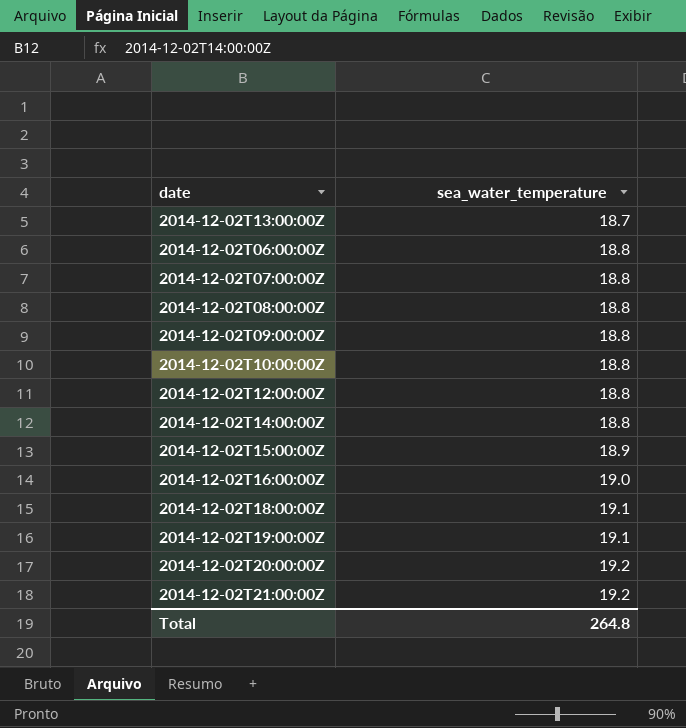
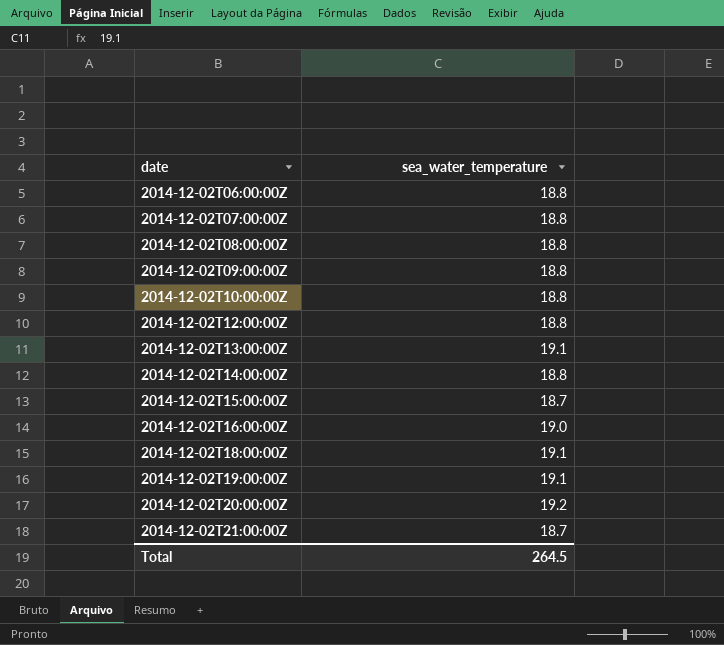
row order: sea_water_temperature ascending -> date ascending
2014-12-02T13:00:00Z | sea_water_temperature: 18.7 -> 19.1
2014-12-02T15:00:00Z | sea_water_temperature: 18.9 -> 18.7
2014-12-02T21:00:00Z | sea_water_temperature: 19.2 -> 18.7
Total | sea_water_temperature: 264.8 -> 264.5

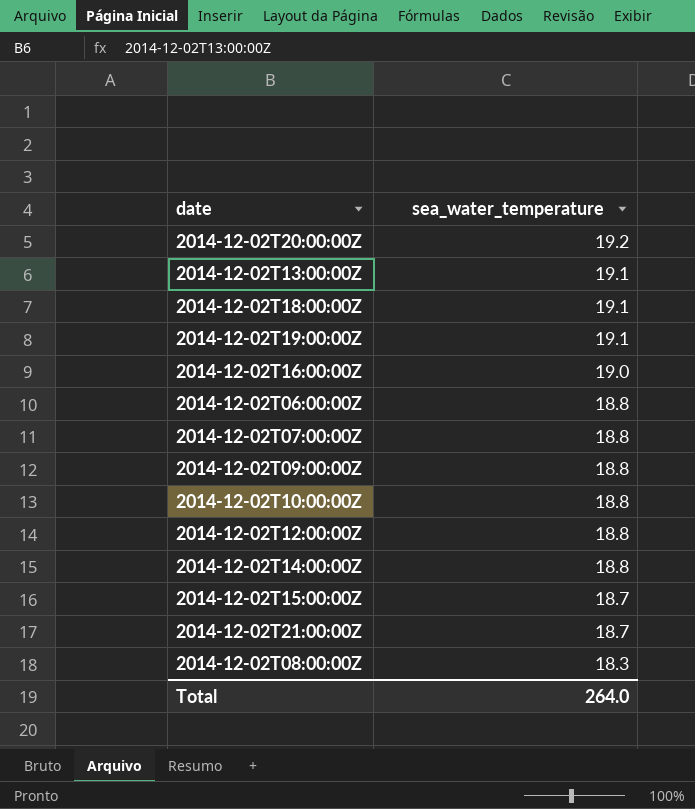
row order: date ascending -> sea_water_temperature descending
2014-12-02T08:00:00Z | sea_water_temperature: 18.8 -> 18.3
Total | sea_water_temperature: 264.5 -> 264.0

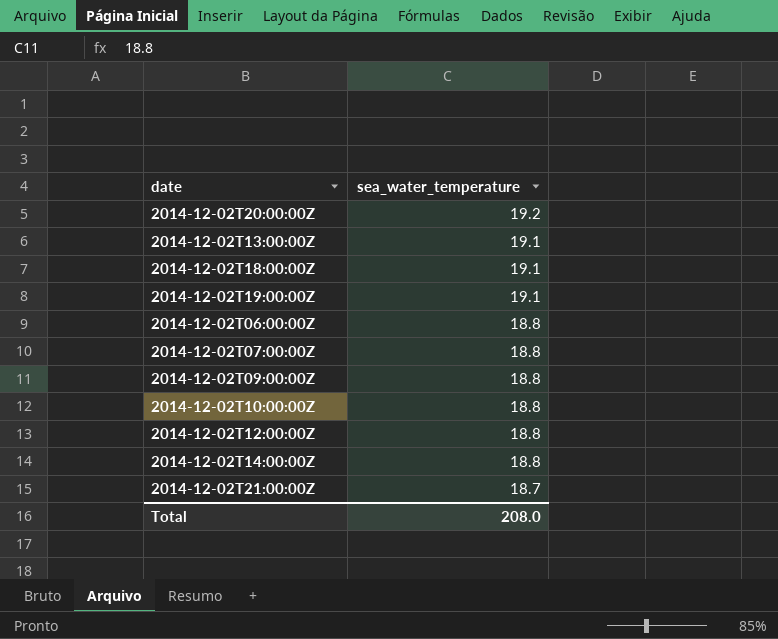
row 2014-12-02T16:00:00Z: 19.0 -> none
row 2014-12-02T15:00:00Z: 18.7 -> none
row 2014-12-02T08:00:00Z: 18.3 -> none
Total | sea_water_temperature: 264.0 -> 208.0

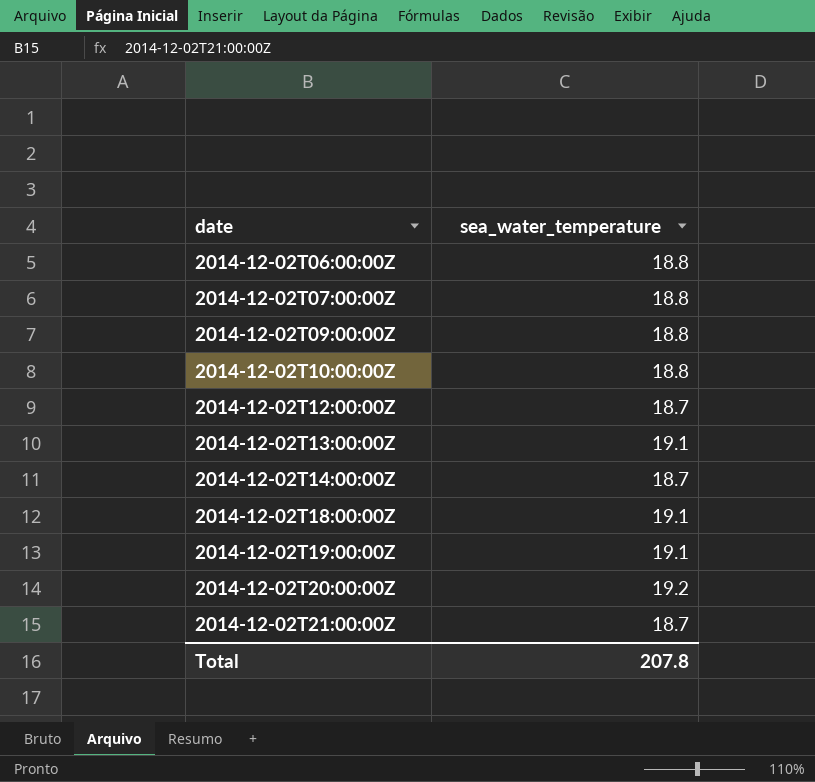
row order: sea_water_temperature descending -> date ascending
2014-12-02T12:00:00Z | sea_water_temperature: 18.8 -> 18.7
2014-12-02T14:00:00Z | sea_water_temperature: 18.8 -> 18.7
Total | sea_water_temperature: 208.0 -> 207.8

